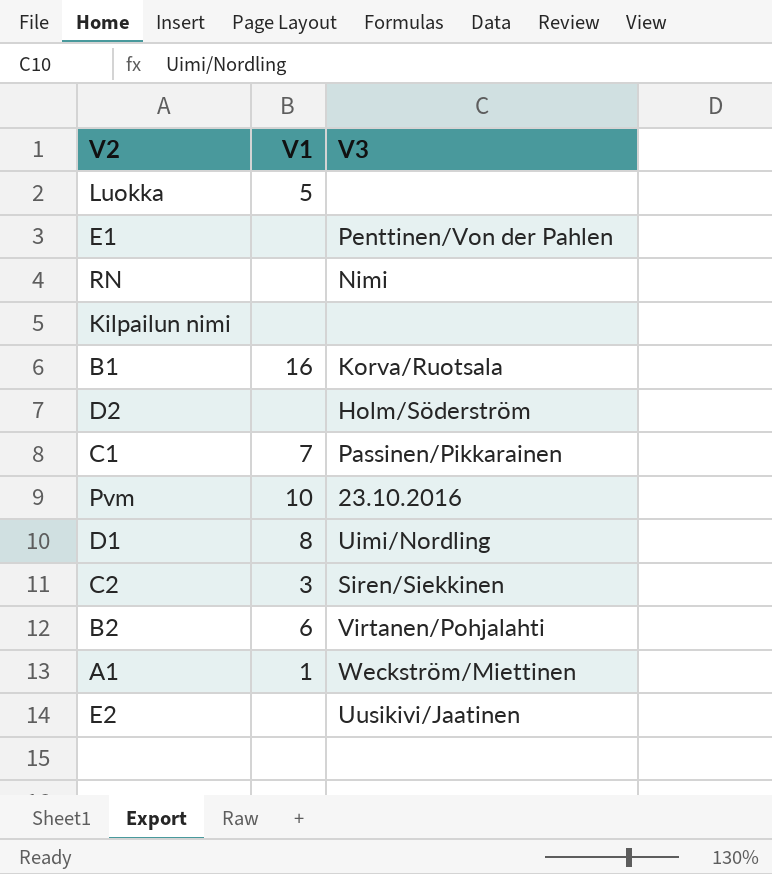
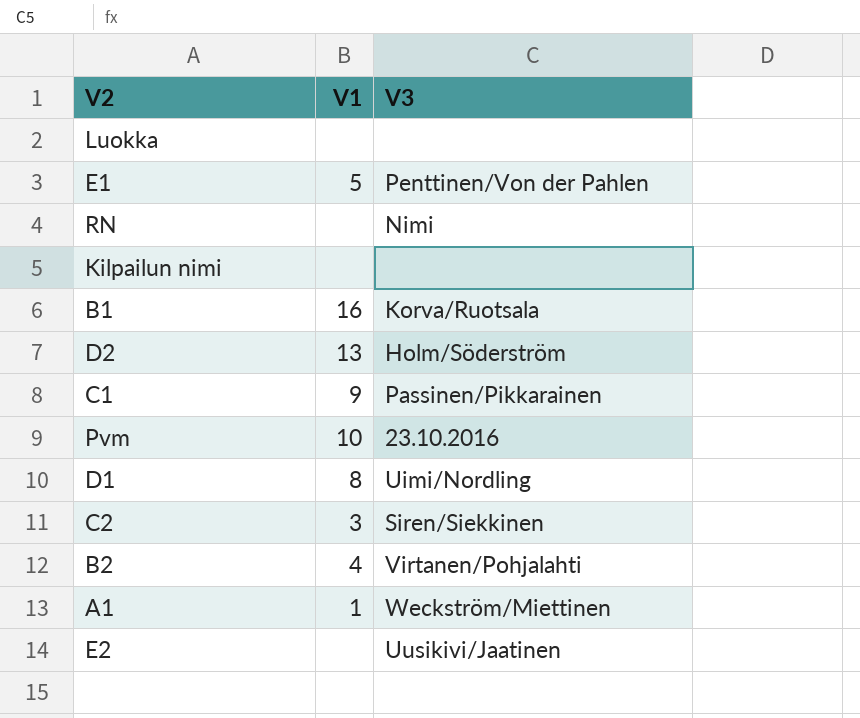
Luokka | V1: 5 -> none
E1 | V1: none -> 5
D2 | V1: none -> 13
C1 | V1: 7 -> 9
B2 | V1: 6 -> 4

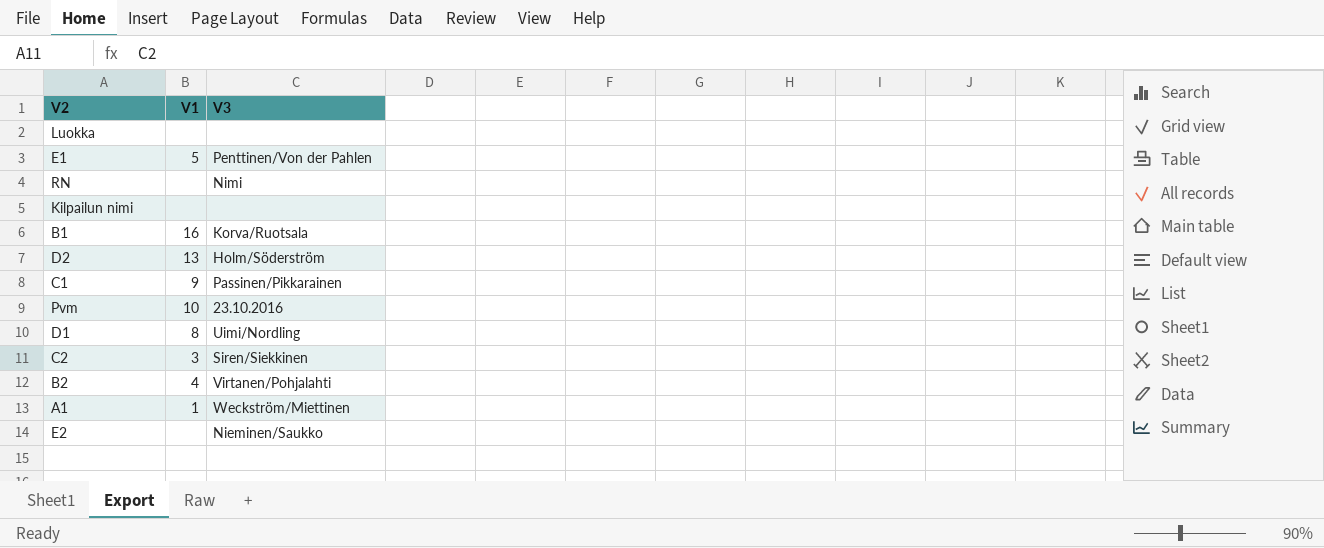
E2 | V3: Uusikivi/Jaatinen -> Nieminen/Saukko

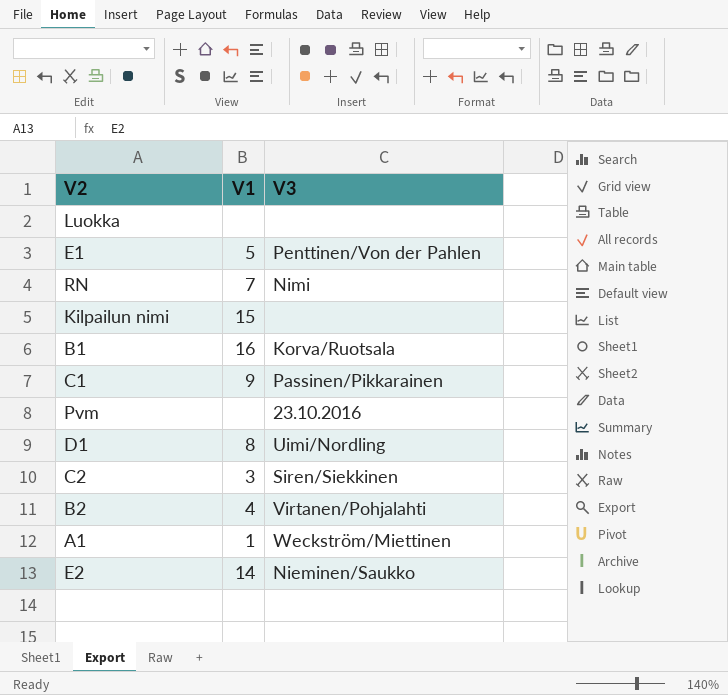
row D2: 13 | Holm/Söderström -> none
RN | V1: none -> 7
Kilpailun nimi | V1: none -> 15
Pvm | V1: 10 -> none
E2 | V1: none -> 14

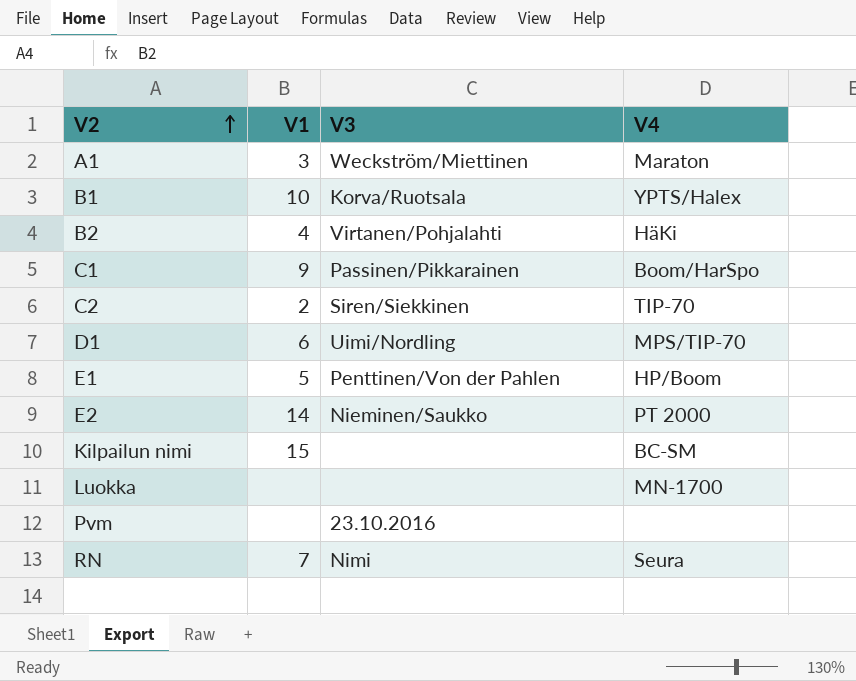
row order: none -> V2 ascending
column V4 | position: none -> 4
A1 | V1: 1 -> 3
B1 | V1: 16 -> 10
C2 | V1: 3 -> 2
D1 | V1: 8 -> 6

